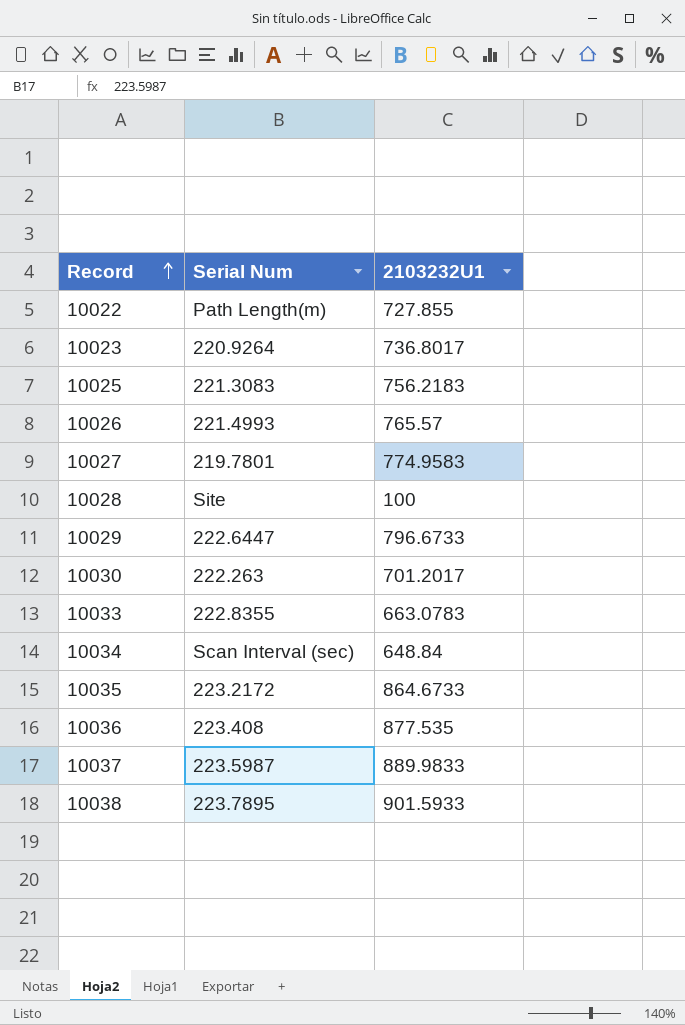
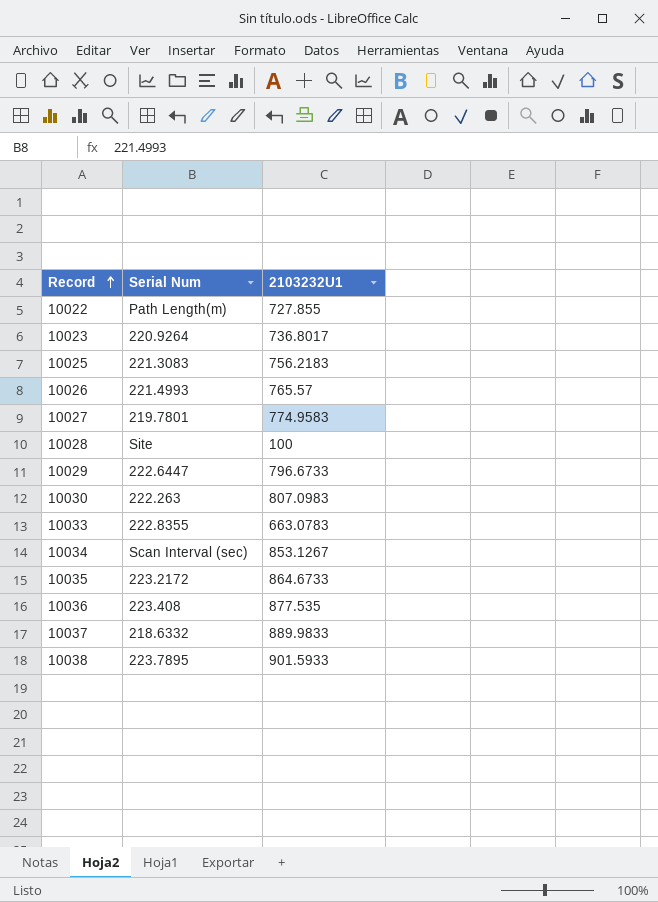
10030 | 2103232U1: 701.2017 -> 807.0983
10034 | 2103232U1: 648.84 -> 853.1267
10037 | Serial Num: 223.5987 -> 218.6332

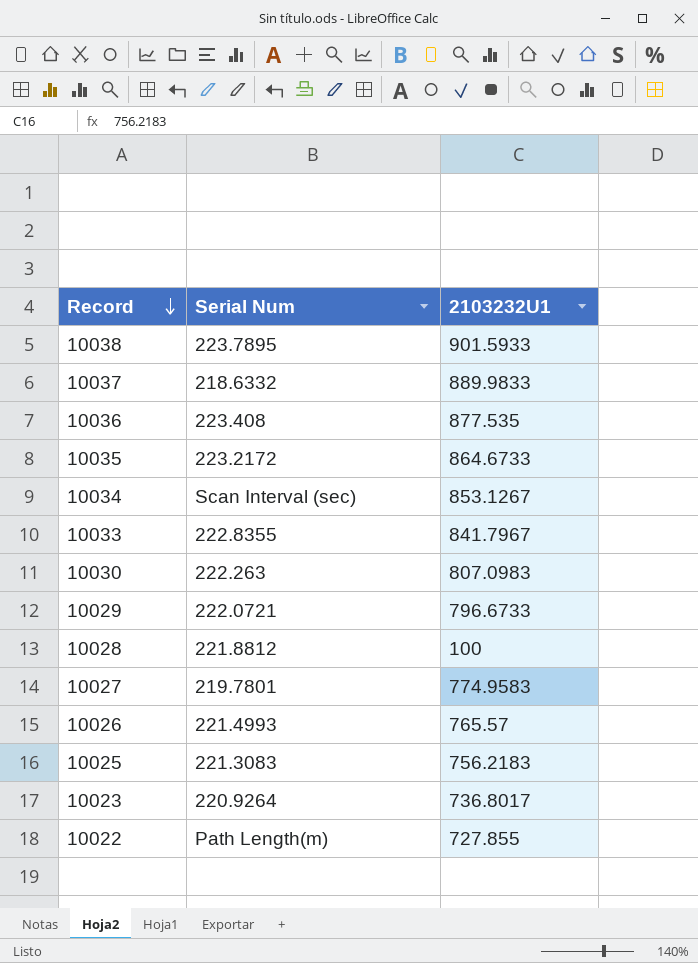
row order: Record ascending -> Record descending
10033 | 2103232U1: 663.0783 -> 841.7967
10029 | Serial Num: 222.6447 -> 222.0721
10028 | Serial Num: Site -> 221.8812

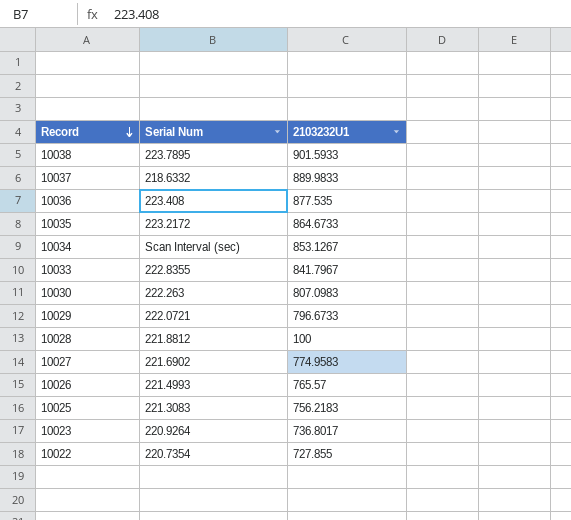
10027 | Serial Num: 219.7801 -> 221.6902
10022 | Serial Num: Path Length(m) -> 220.7354

